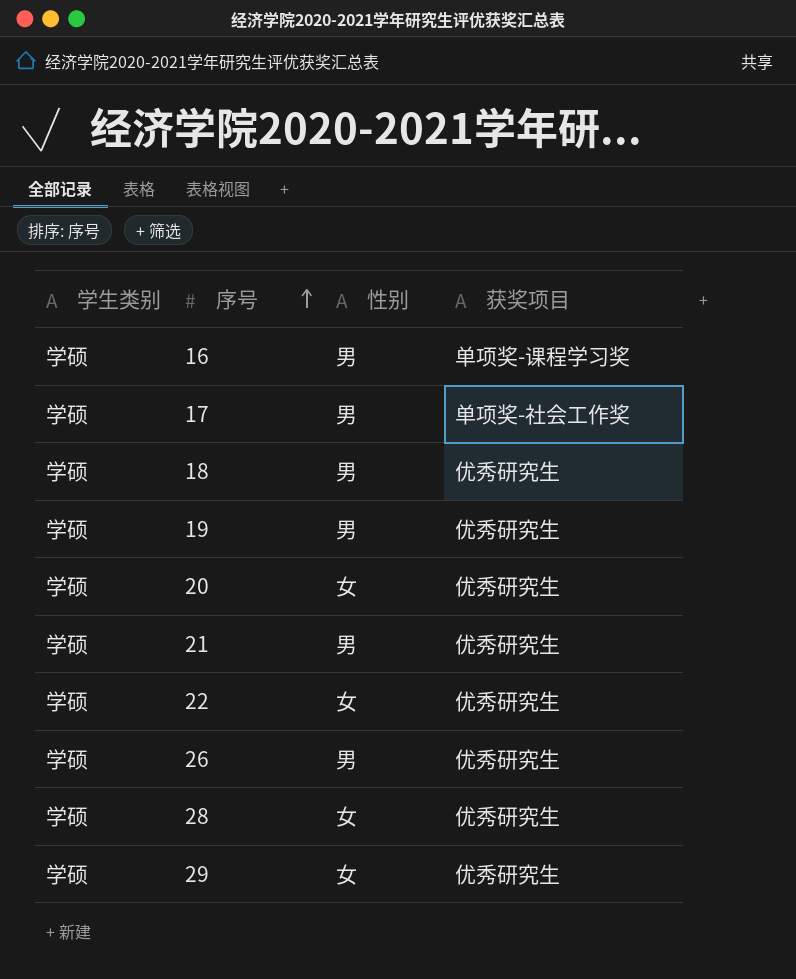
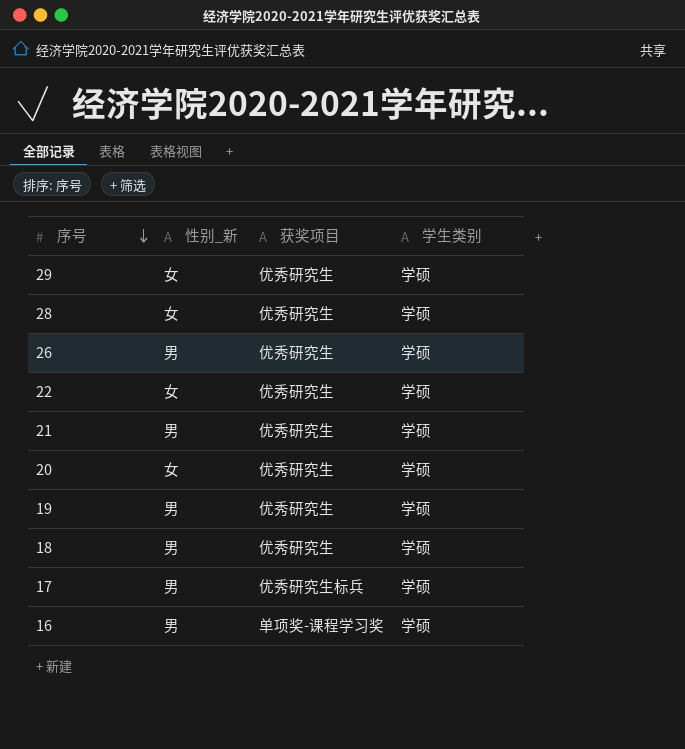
row order: 序号 ascending -> 序号 descending
column name: 性别 -> 性别_新
column 学生类别 | position: 1 -> 4
17 | 获奖项目: 单项奖-社会工作奖 -> 优秀研究生标兵

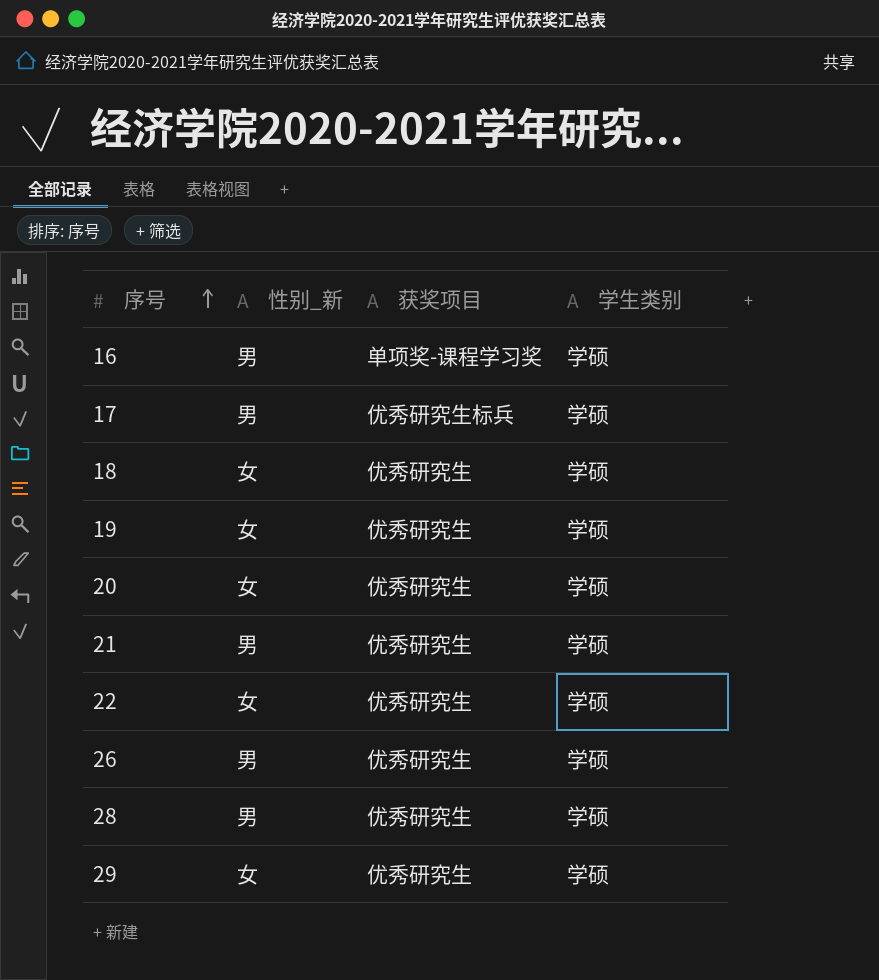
row order: 序号 descending -> 序号 ascending
18 | 性别_新: 男 -> 女
19 | 性别_新: 男 -> 女
28 | 性别_新: 女 -> 男

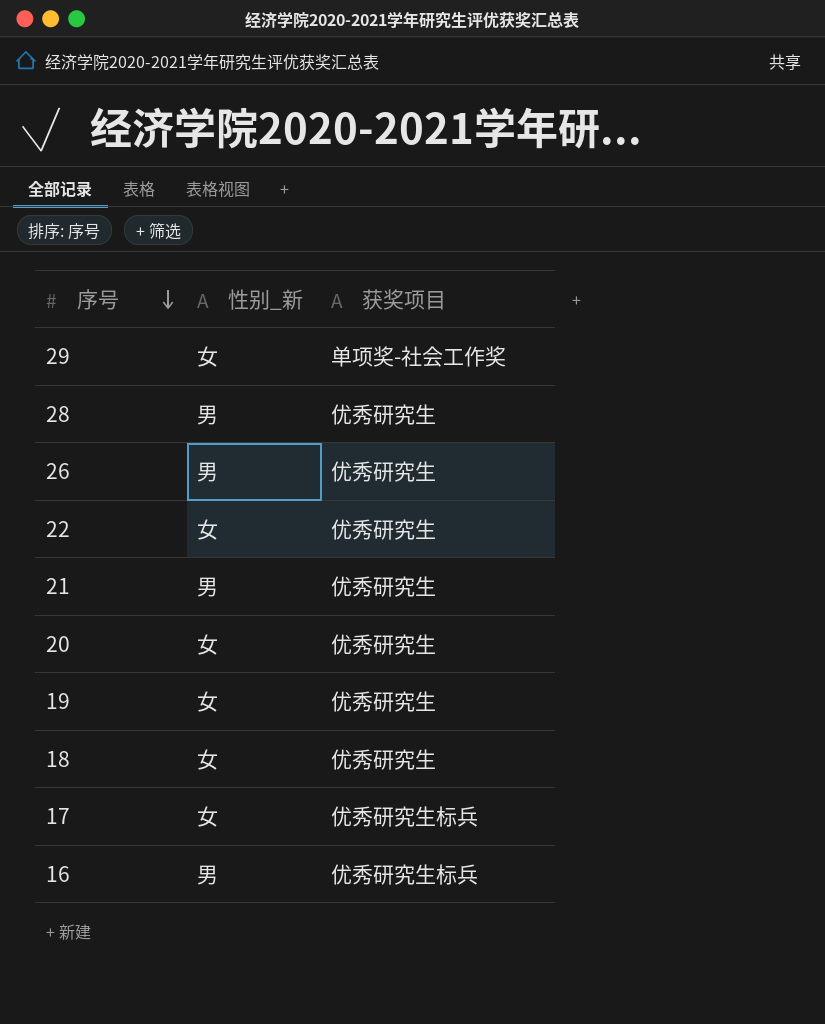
row order: 序号 ascending -> 序号 descending
column 学生类别 | position: 4 -> none
29 | 获奖项目: 优秀研究生 -> 单项奖-社会工作奖
17 | 性别_新: 男 -> 女
16 | 获奖项目: 单项奖-课程学习奖 -> 优秀研究生标兵

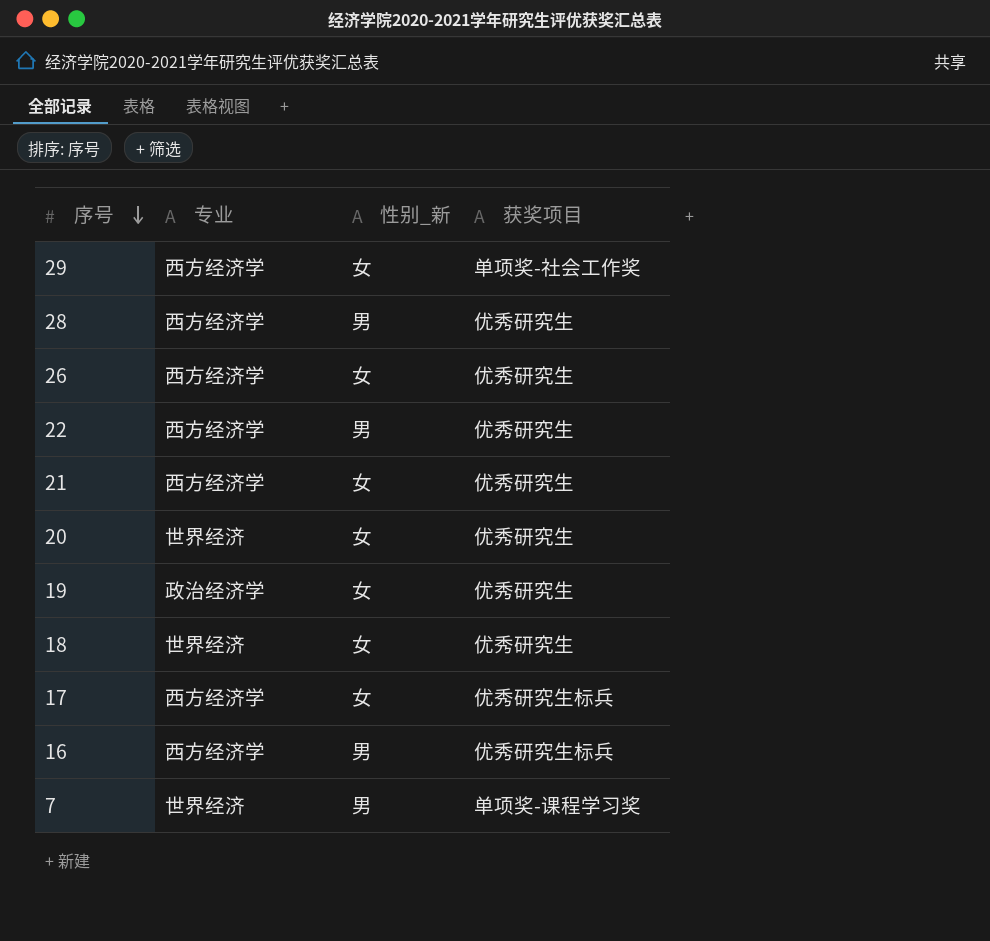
column 专业 | position: none -> 2
26 | 性别_新: 男 -> 女
22 | 性别_新: 女 -> 男
21 | 性别_新: 男 -> 女
row 7: none -> 世界经济 | 男 | 单项奖-课程学习奖

